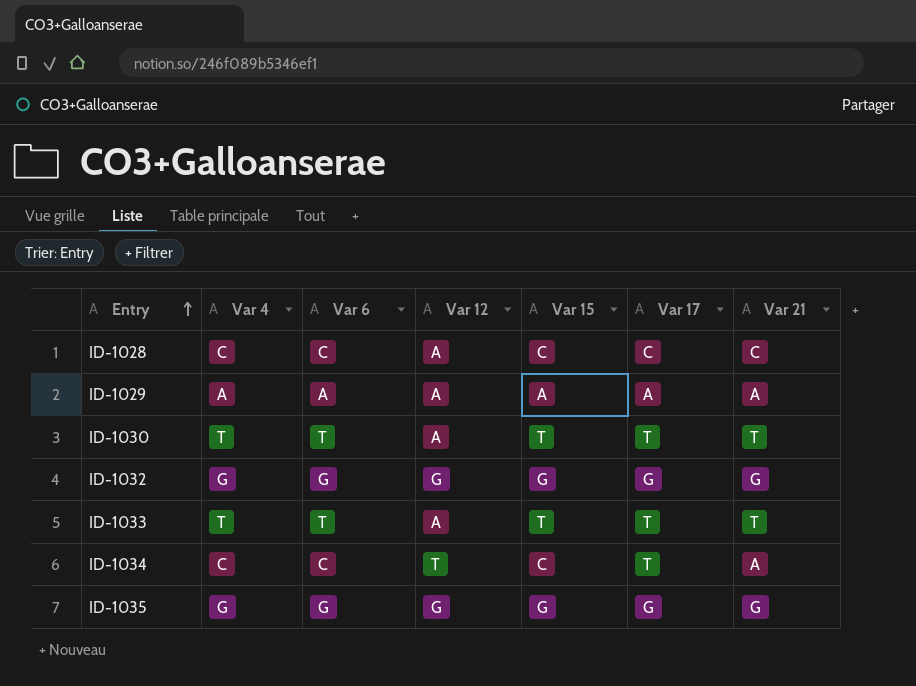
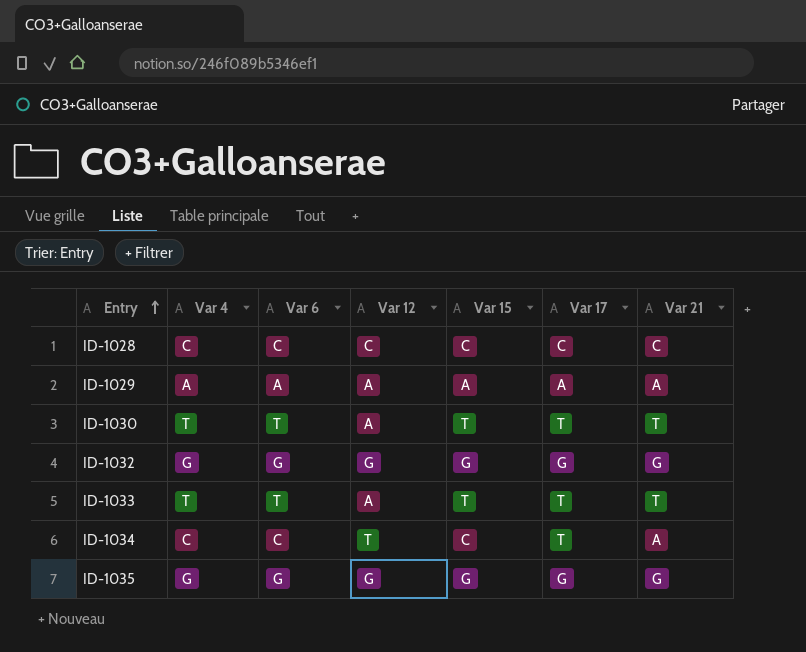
ID-1028 | Var 12: A -> C

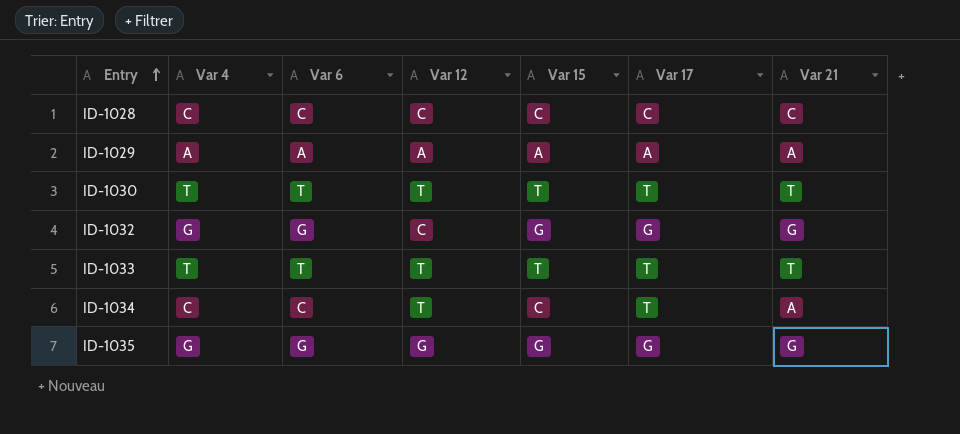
ID-1030 | Var 12: A -> T
ID-1032 | Var 12: G -> C
ID-1033 | Var 12: A -> T

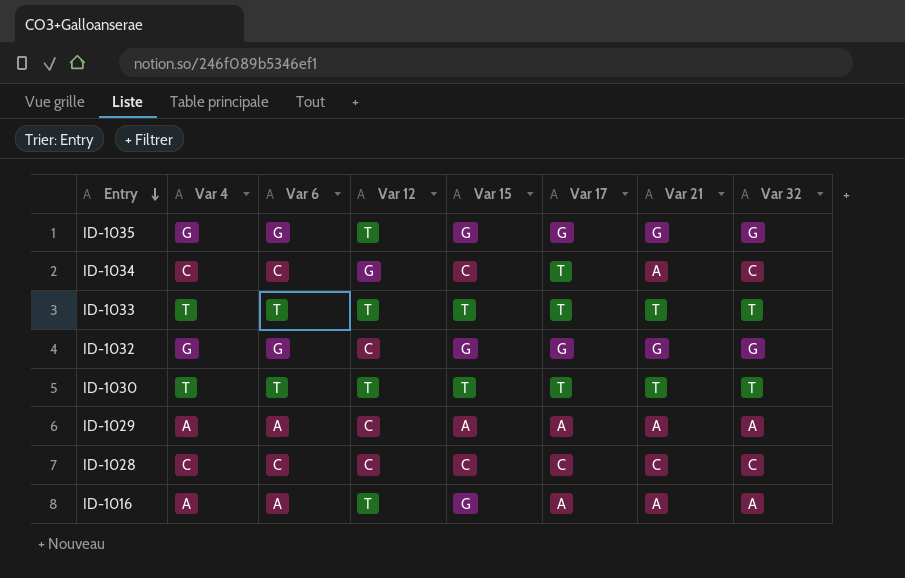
row order: Entry ascending -> Entry descending
column Var 32 | position: none -> 8
ID-1035 | Var 12: G -> T
ID-1034 | Var 12: T -> G
ID-1029 | Var 12: A -> C
row ID-1016: none -> A | A | T | G | A | A | A

